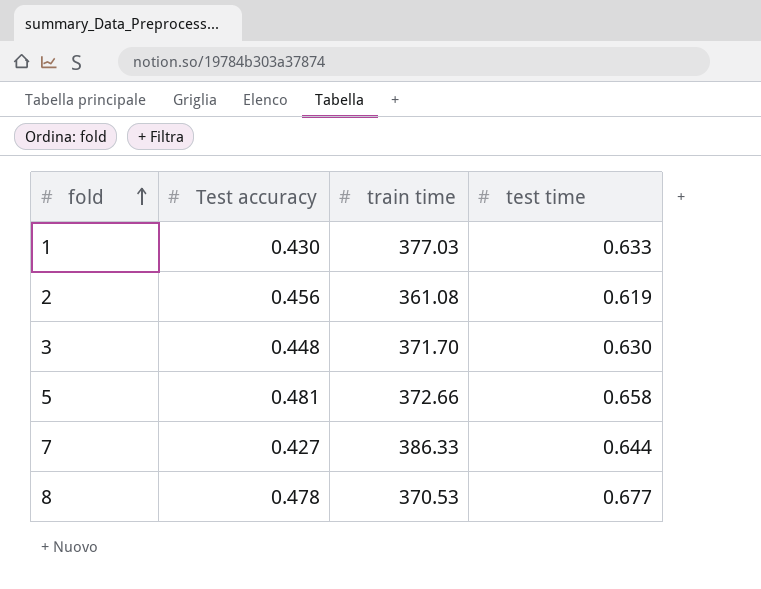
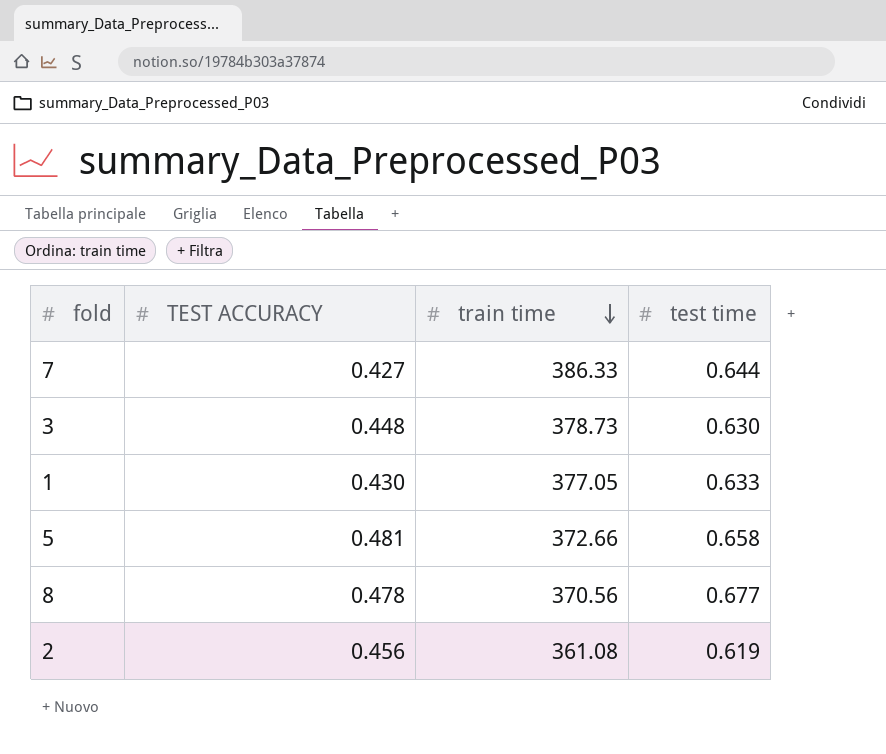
row order: fold ascending -> train time descending
column name: Test accuracy -> TEST ACCURACY
3 | train time: 371.70 -> 378.73
1 | train time: 377.03 -> 377.05
8 | train time: 370.53 -> 370.56

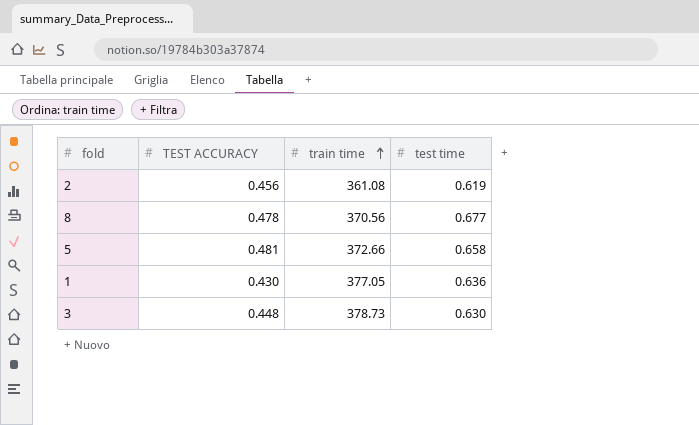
row order: train time descending -> train time ascending
row 7: 0.427 | 386.33 | 0.644 -> none
1 | test time: 0.633 -> 0.636

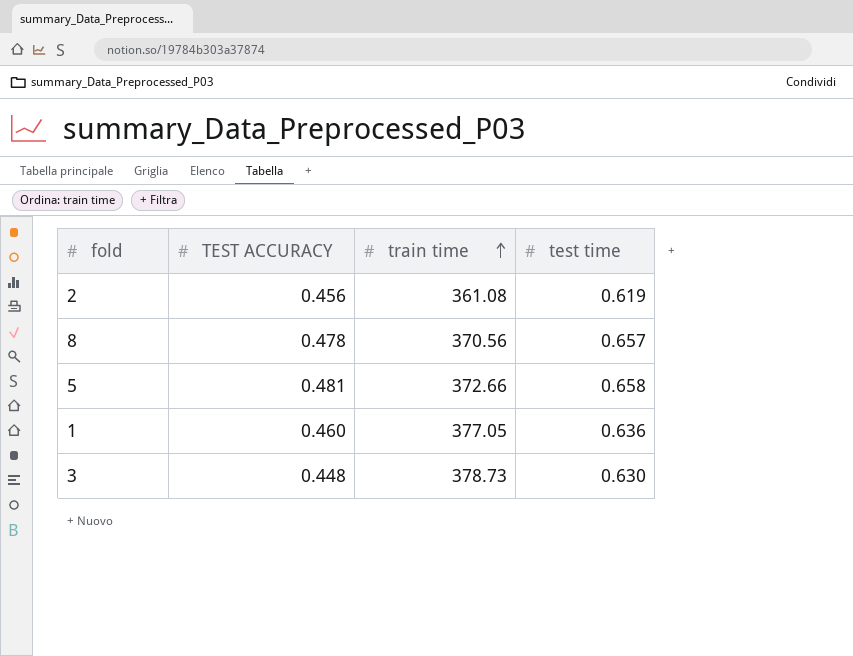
8 | test time: 0.677 -> 0.657
1 | TEST ACCURACY: 0.430 -> 0.460

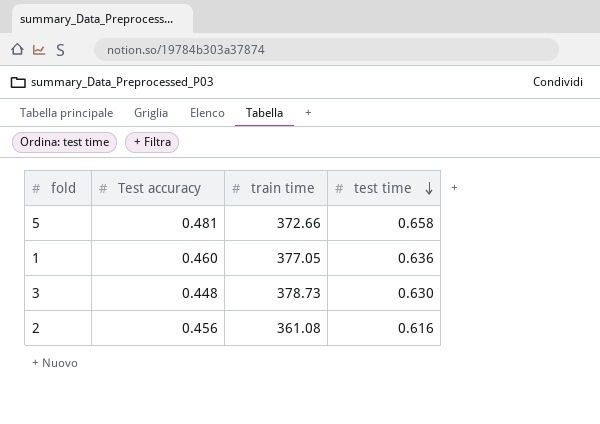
row order: train time ascending -> test time descending
column name: TEST ACCURACY -> Test accuracy
row 8: 0.478 | 370.56 | 0.657 -> none
2 | test time: 0.619 -> 0.616

